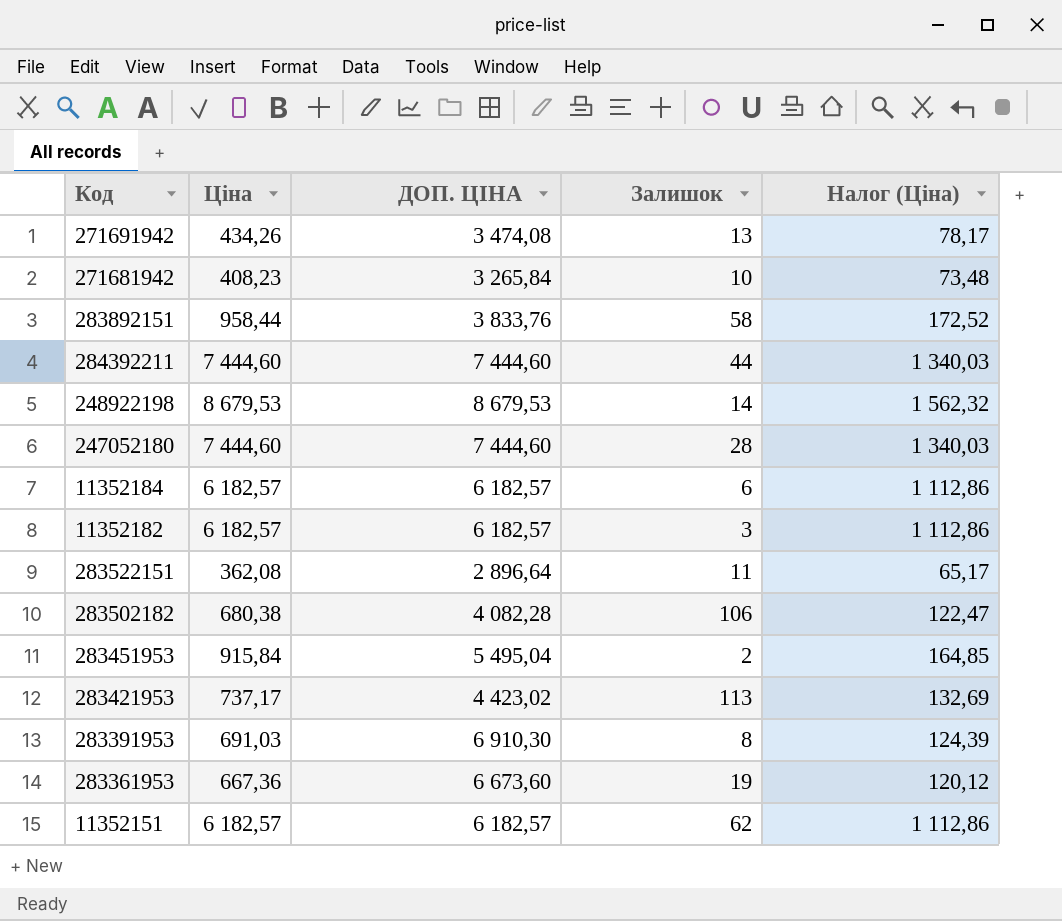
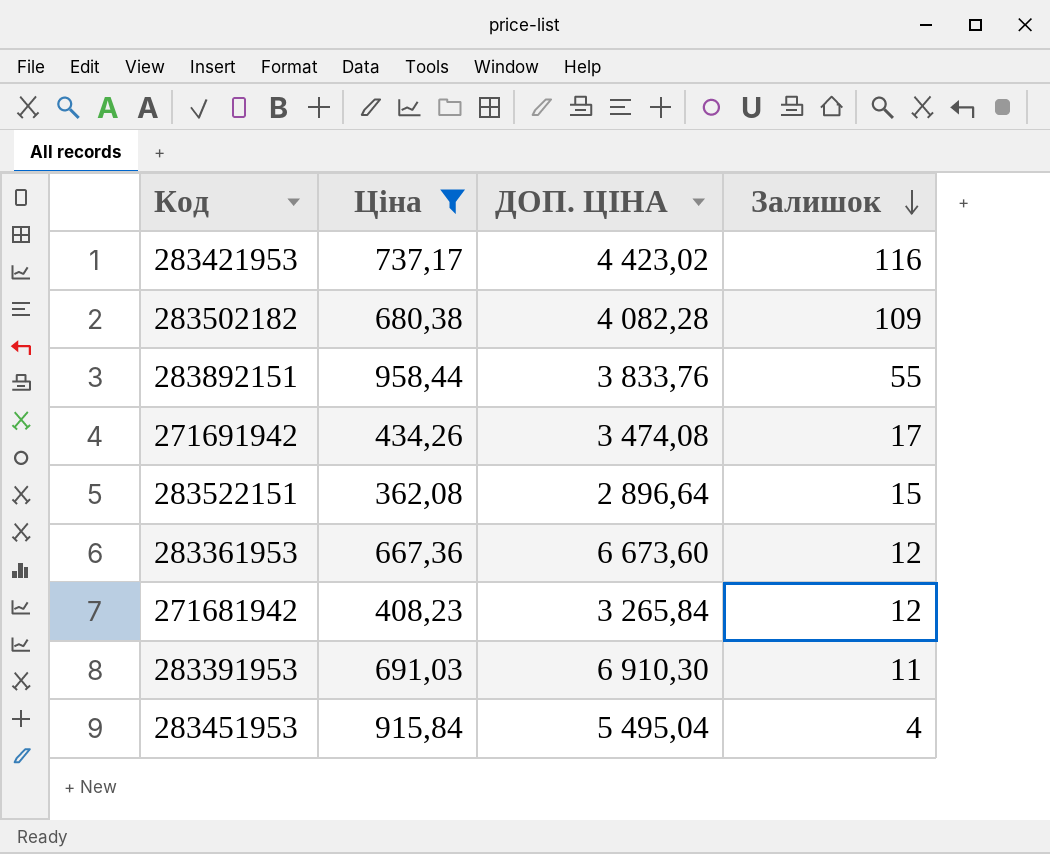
filter: none -> Ціна <= 958,44
row order: none -> Залишок descending
column Налог (Ціна) | formula: [Ціна] * 0,18 -> none
283421953 | Залишок: 113 -> 116
283502182 | Залишок: 106 -> 109
283892151 | Залишок: 58 -> 55
271691942 | Залишок: 13 -> 17
283522151 | Залишок: 11 -> 15
283361953 | Залишок: 19 -> 12
271681942 | Залишок: 10 -> 12
283391953 | Залишок: 8 -> 11
283451953 | Залишок: 2 -> 4

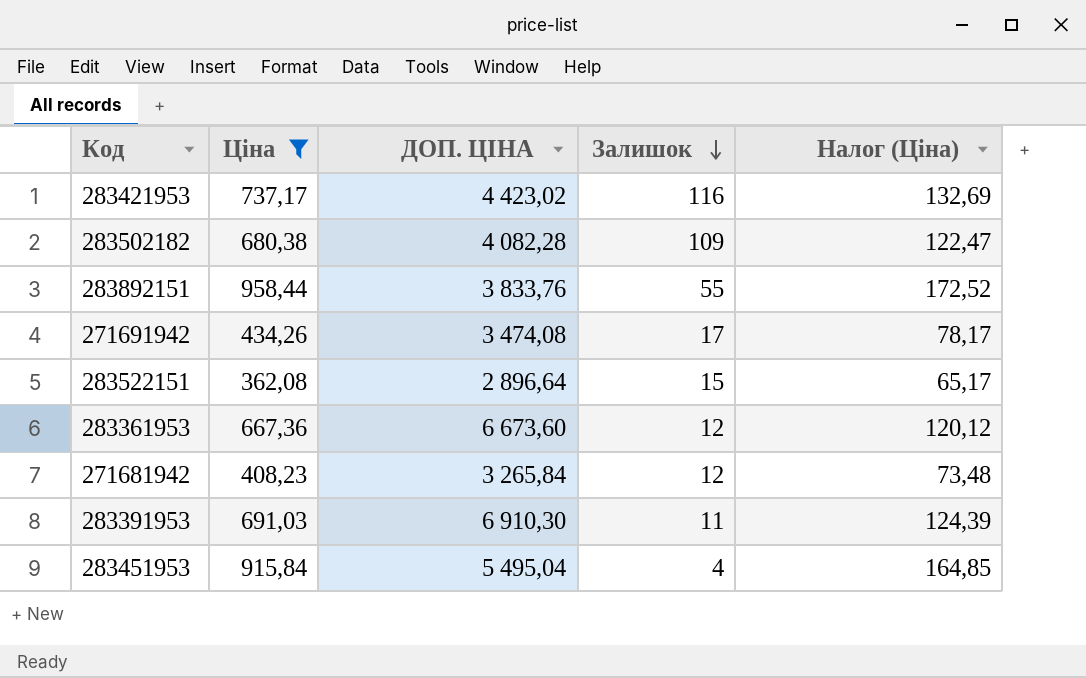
column Налог (Ціна) | formula: none -> [Ціна] * 0,18

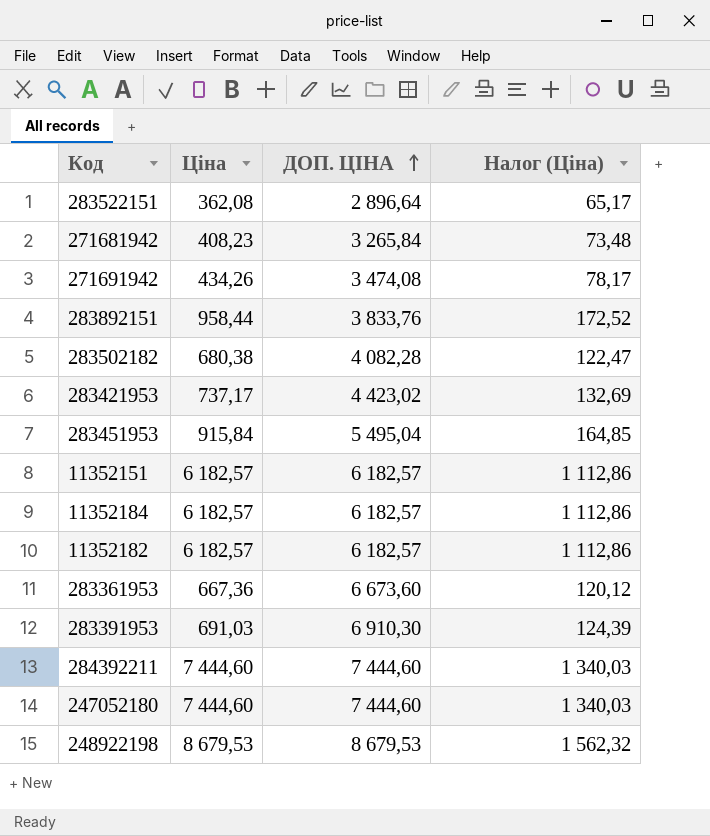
filter: Ціна <= 958,44 -> none
row order: Залишок descending -> ДОП. ЦІНА ascending
column Залишок | position: 4 -> none

